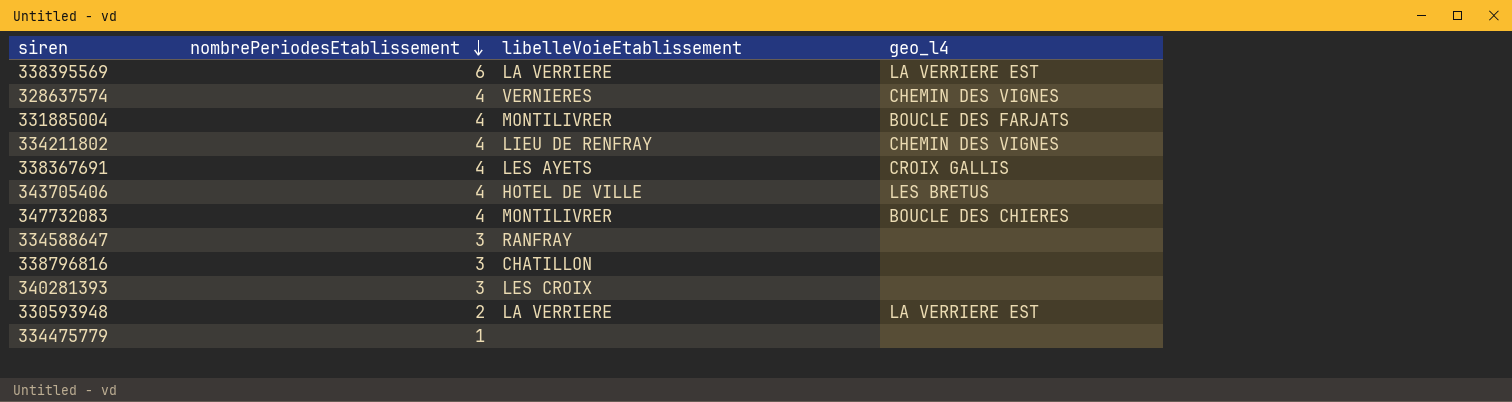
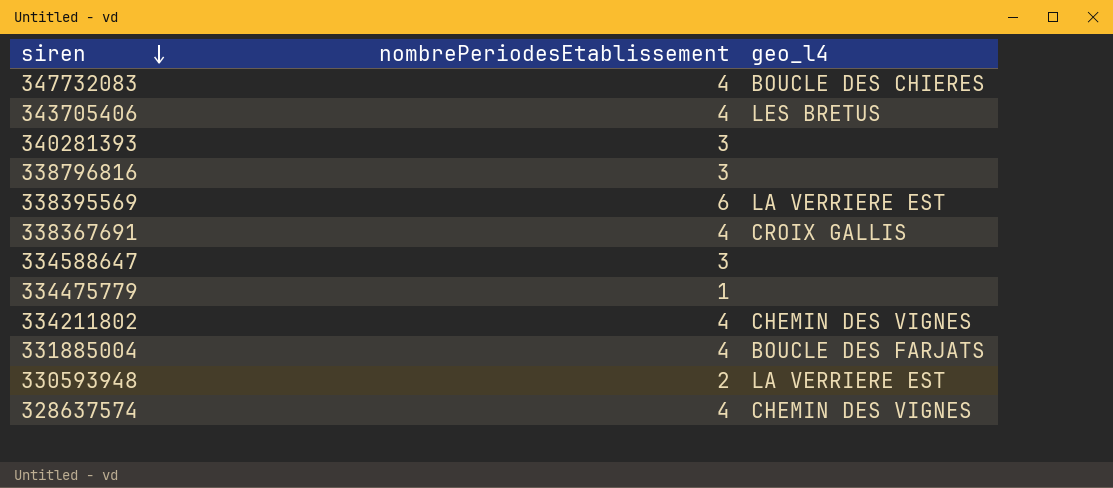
row order: nombrePeriodesEtablissement descending -> siren descending
column libelleVoieEtablissement | position: 3 -> none

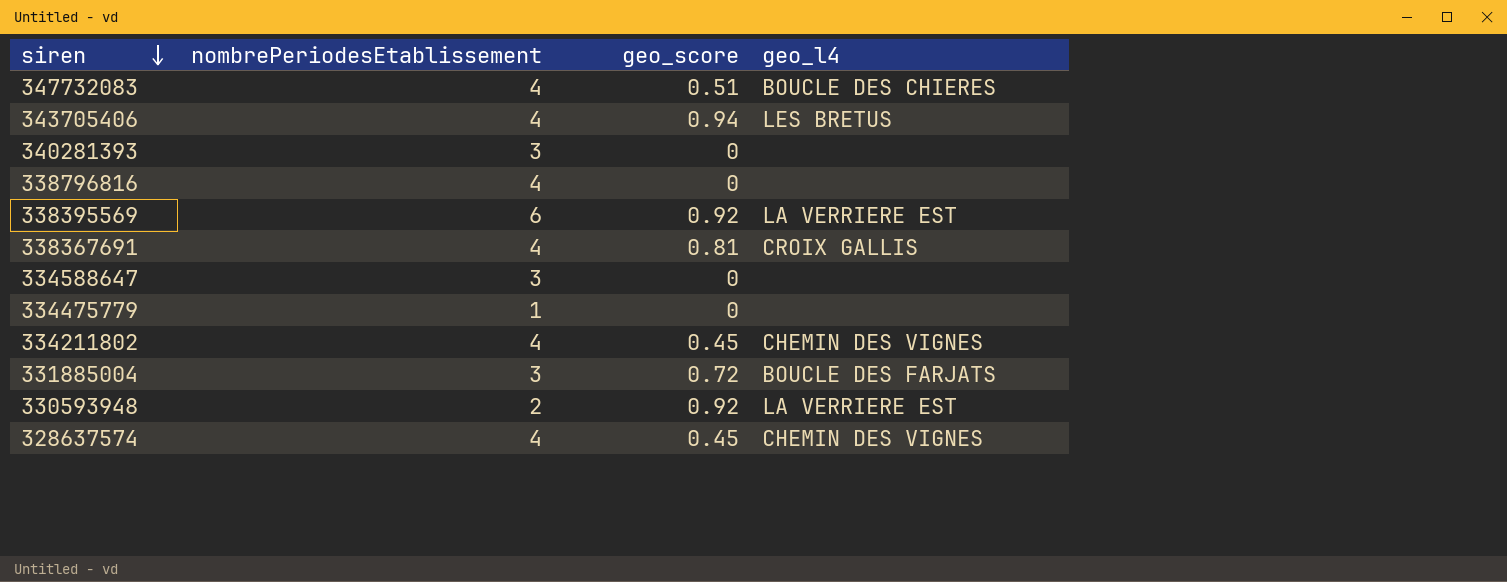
column geo_score | position: none -> 3
338796816 | nombrePeriodesEtablissement: 3 -> 4
331885004 | nombrePeriodesEtablissement: 4 -> 3

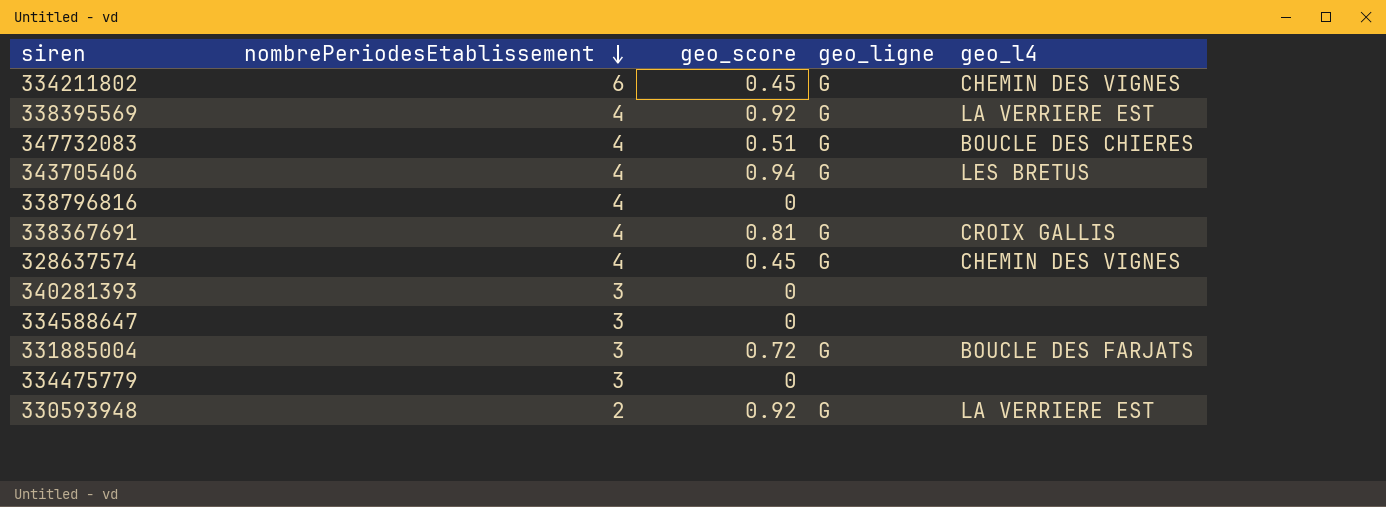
row order: siren descending -> nombrePeriodesEtablissement descending
column geo_ligne | position: none -> 4
334211802 | nombrePeriodesEtablissement: 4 -> 6
338395569 | nombrePeriodesEtablissement: 6 -> 4
334475779 | nombrePeriodesEtablissement: 1 -> 3

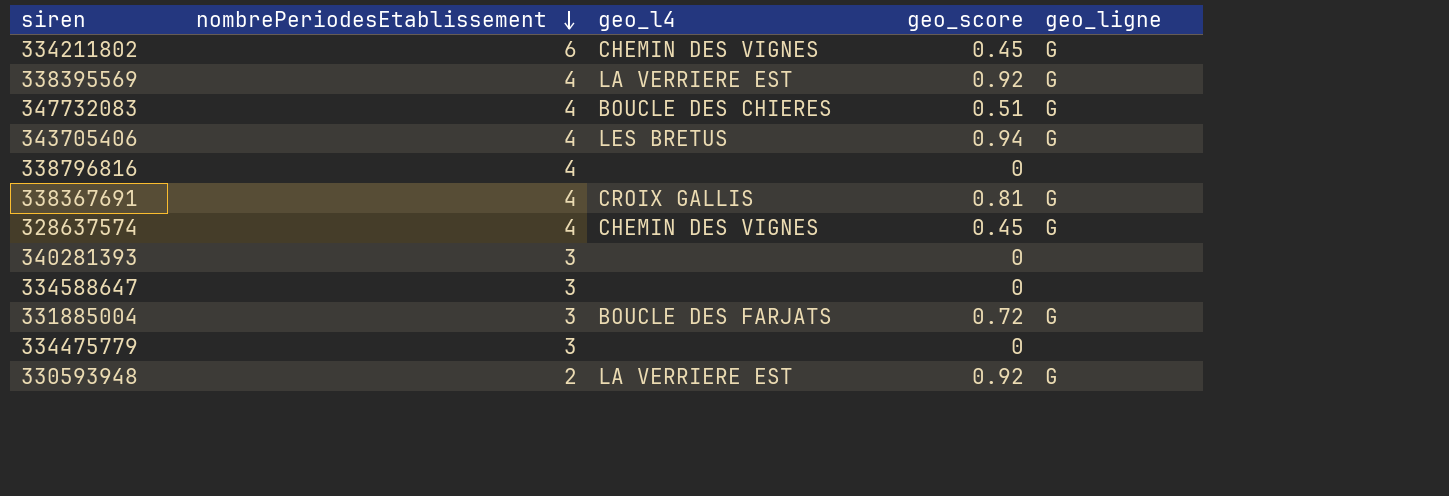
column geo_l4 | position: 5 -> 3

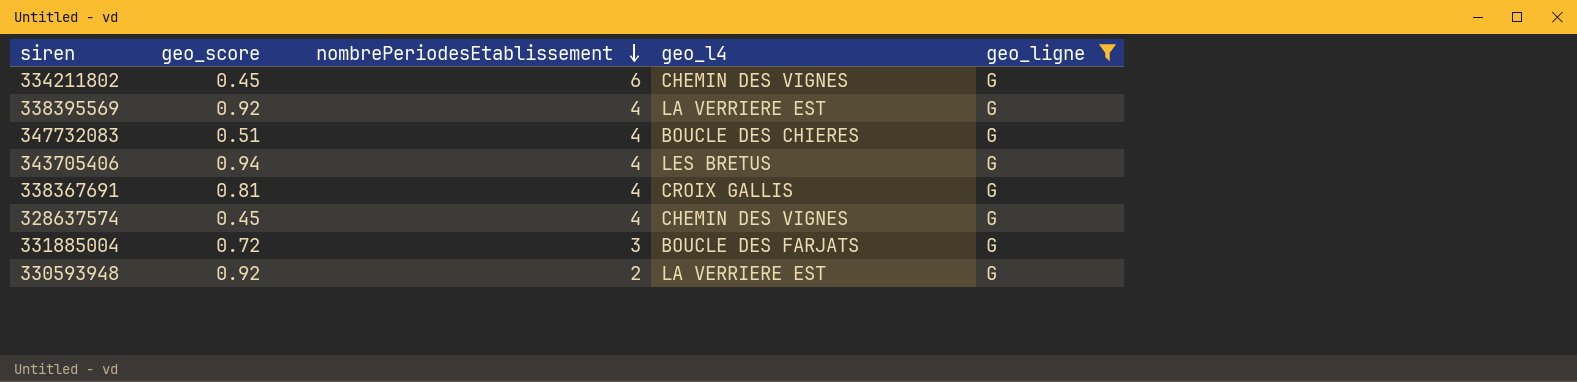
filter: none -> geo_ligne = G
column geo_score | position: 4 -> 2

